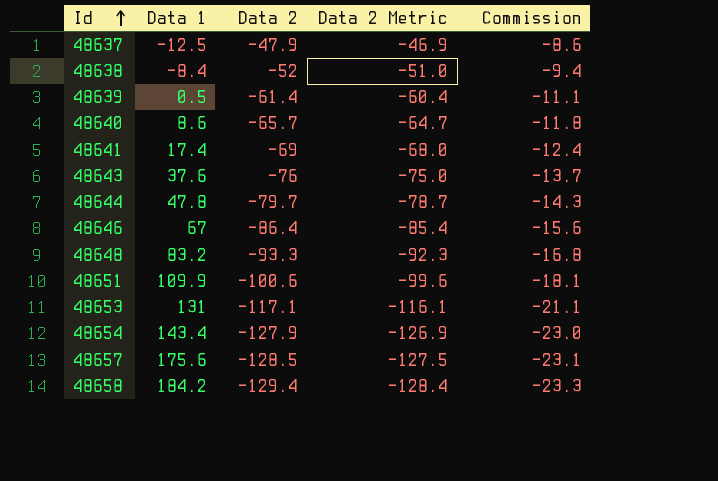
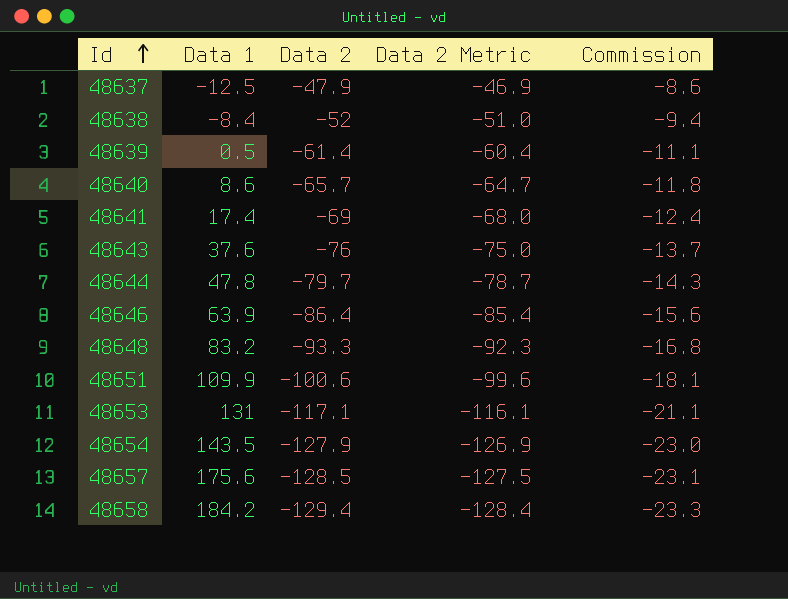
48646 | Data 1: 67 -> 63.9
48654 | Data 1: 143.4 -> 143.5

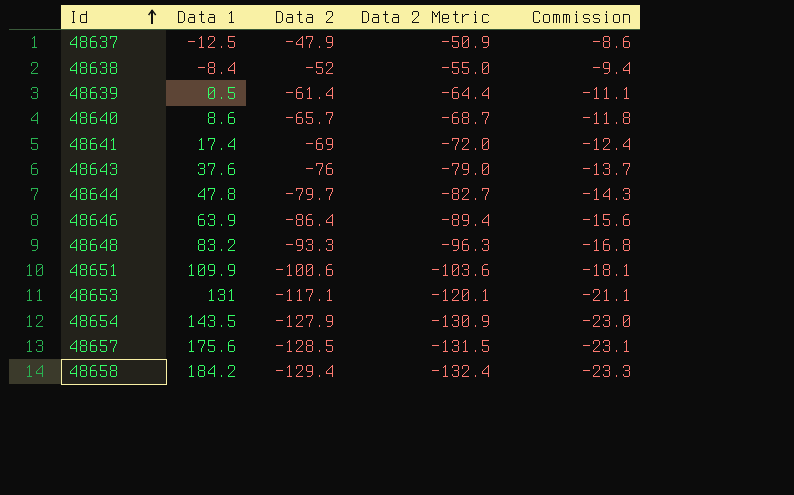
column Data 2 Metric | formula: [Data 2] + 1 -> [Data 2] - 3

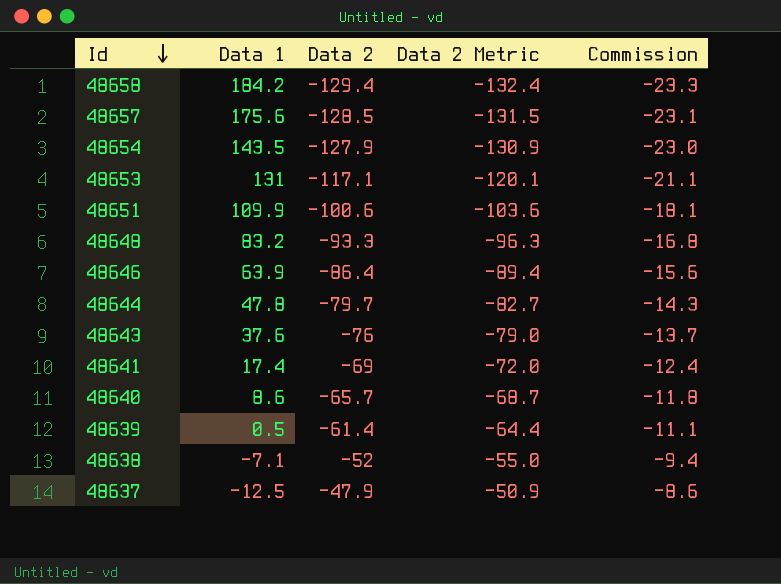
row order: Id ascending -> Id descending
48638 | Data 1: -8.4 -> -7.1

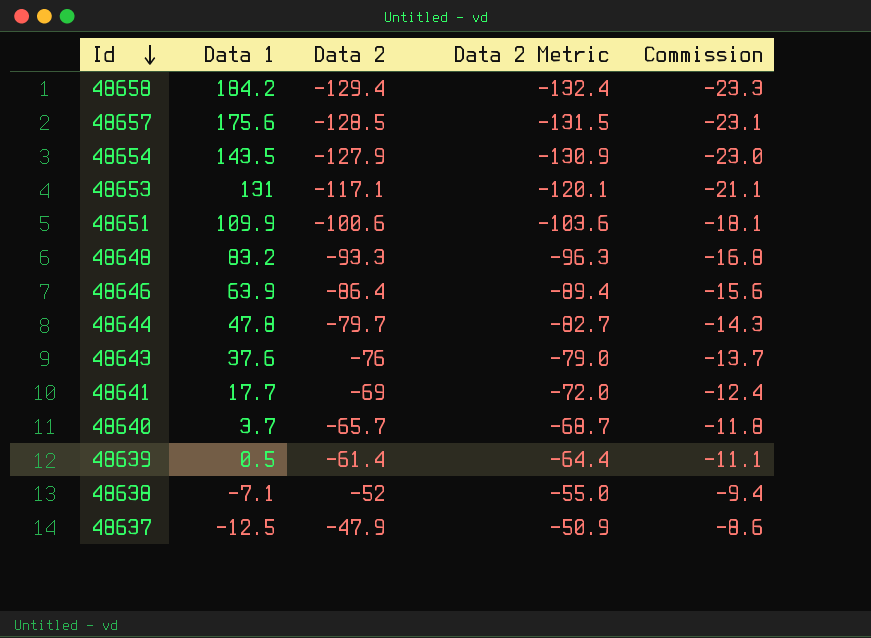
48641 | Data 1: 17.4 -> 17.7
48640 | Data 1: 8.6 -> 3.7

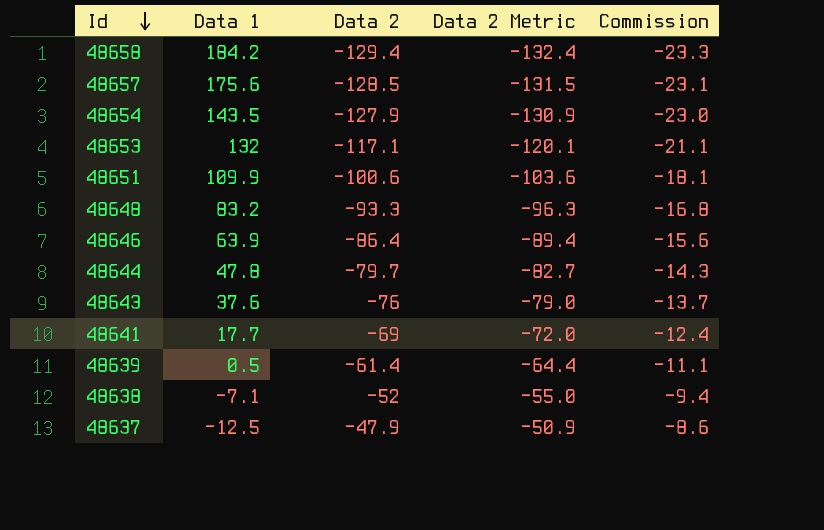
row 48640: 3.7 | -65.7 | -68.7 | -11.8 -> none
48653 | Data 1: 131 -> 132

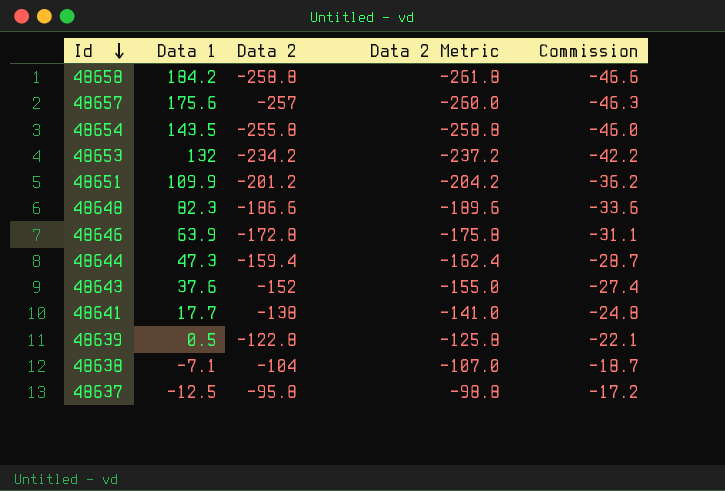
48658 | Data 2: -129.4 -> -258.8
48658 | Data 2 Metric: -132.4 -> -261.8
48658 | Commission: -23.3 -> -46.6
48657 | Data 2: -128.5 -> -257
48657 | Data 2 Metric: -131.5 -> -260.0
48657 | Commission: -23.1 -> -46.3
48654 | Data 2: -127.9 -> -255.8
48654 | Data 2 Metric: -130.9 -> -258.8
48654 | Commission: -23.0 -> -46.0
48653 | Data 2: -117.1 -> -234.2
48653 | Data 2 Metric: -120.1 -> -237.2
48653 | Commission: -21.1 -> -42.2
48651 | Data 2: -100.6 -> -201.2
48651 | Data 2 Metric: -103.6 -> -204.2
48651 | Commission: -18.1 -> -36.2
48648 | Data 1: 83.2 -> 82.3
48648 | Data 2: -93.3 -> -186.6
48648 | Data 2 Metric: -96.3 -> -189.6
48648 | Commission: -16.8 -> -33.6
48646 | Data 2: -86.4 -> -172.8
48646 | Data 2 Metric: -89.4 -> -175.8
48646 | Commission: -15.6 -> -31.1
48644 | Data 1: 47.8 -> 47.3
48644 | Data 2: -79.7 -> -159.4
48644 | Data 2 Metric: -82.7 -> -162.4
48644 | Commission: -14.3 -> -28.7
48643 | Data 2: -76 -> -152
48643 | Data 2 Metric: -79.0 -> -155.0
48643 | Commission: -13.7 -> -27.4
48641 | Data 2: -69 -> -138
48641 | Data 2 Metric: -72.0 -> -141.0
48641 | Commission: -12.4 -> -24.8
48639 | Data 2: -61.4 -> -122.8
48639 | Data 2 Metric: -64.4 -> -125.8
48639 | Commission: -11.1 -> -22.1
48638 | Data 2: -52 -> -104
48638 | Data 2 Metric: -55.0 -> -107.0
48638 | Commission: -9.4 -> -18.7
48637 | Data 2: -47.9 -> -95.8
48637 | Data 2 Metric: -50.9 -> -98.8
48637 | Commission: -8.6 -> -17.2

